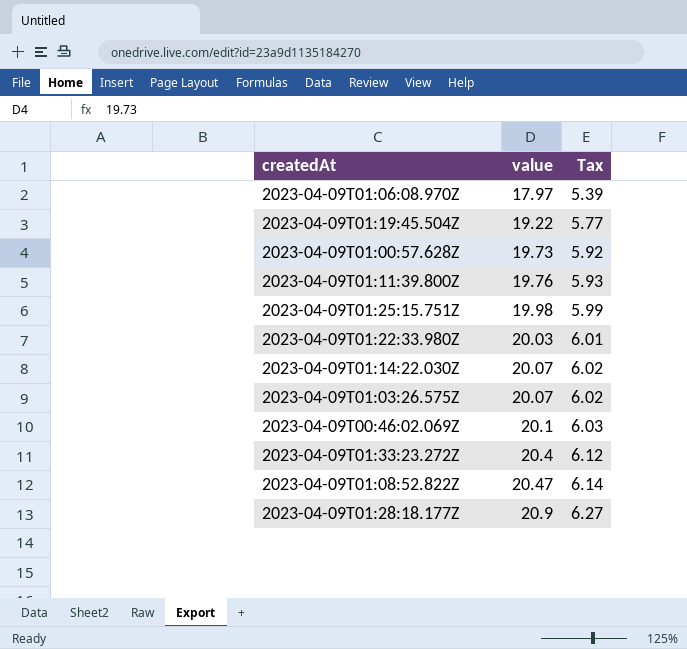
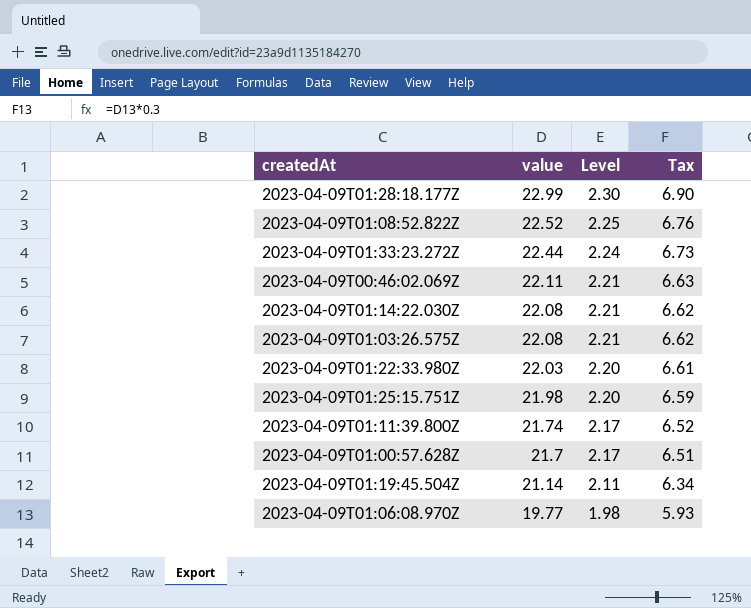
row order: value ascending -> value descending
column Level | formula: none -> [value] * 0.1
2023-04-09T01:28:18.177Z | value: 20.9 -> 22.99
2023-04-09T01:28:18.177Z | Tax: 6.27 -> 6.90
2023-04-09T01:08:52.822Z | value: 20.47 -> 22.52
2023-04-09T01:08:52.822Z | Tax: 6.14 -> 6.76
2023-04-09T01:33:23.272Z | value: 20.4 -> 22.44
2023-04-09T01:33:23.272Z | Tax: 6.12 -> 6.73
2023-04-09T00:46:02.069Z | value: 20.1 -> 22.11
2023-04-09T00:46:02.069Z | Tax: 6.03 -> 6.63
2023-04-09T01:14:22.030Z | value: 20.07 -> 22.08
2023-04-09T01:14:22.030Z | Tax: 6.02 -> 6.62
2023-04-09T01:03:26.575Z | value: 20.07 -> 22.08
2023-04-09T01:03:26.575Z | Tax: 6.02 -> 6.62
2023-04-09T01:22:33.980Z | value: 20.03 -> 22.03
2023-04-09T01:22:33.980Z | Tax: 6.01 -> 6.61
2023-04-09T01:25:15.751Z | value: 19.98 -> 21.98
2023-04-09T01:25:15.751Z | Tax: 5.99 -> 6.59
2023-04-09T01:11:39.800Z | value: 19.76 -> 21.74
2023-04-09T01:11:39.800Z | Tax: 5.93 -> 6.52
2023-04-09T01:00:57.628Z | value: 19.73 -> 21.7
2023-04-09T01:00:57.628Z | Tax: 5.92 -> 6.51
2023-04-09T01:19:45.504Z | value: 19.22 -> 21.14
2023-04-09T01:19:45.504Z | Tax: 5.77 -> 6.34
2023-04-09T01:06:08.970Z | value: 17.97 -> 19.77
2023-04-09T01:06:08.970Z | Tax: 5.39 -> 5.93

